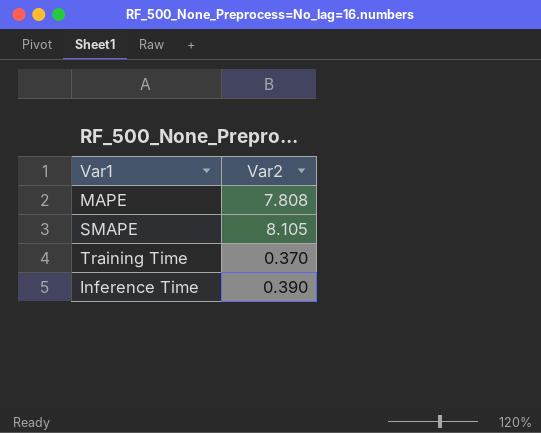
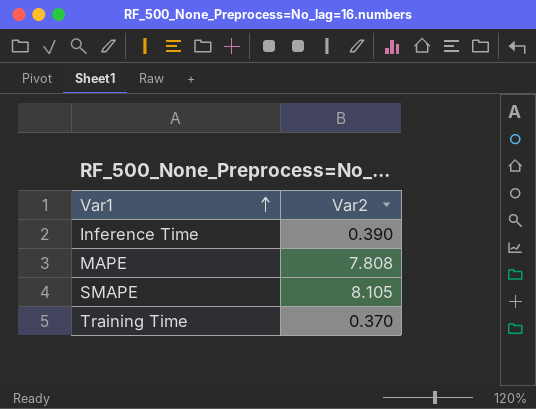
row order: none -> Var1 ascending

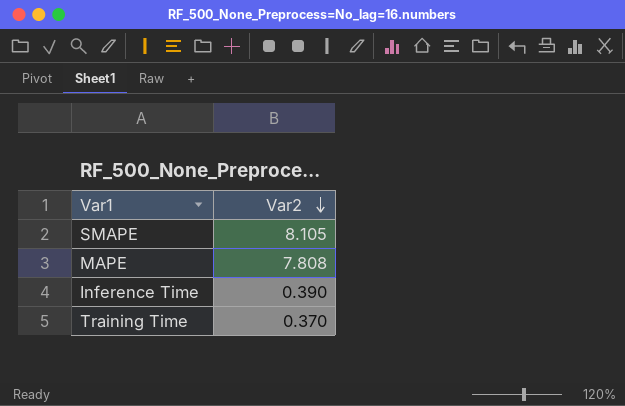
row order: Var1 ascending -> Var2 descending

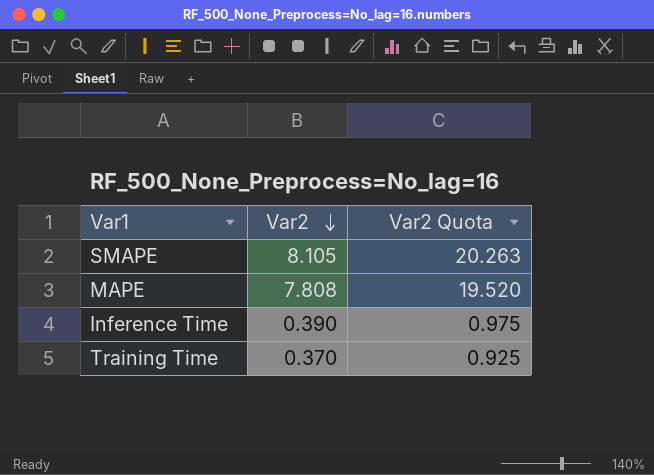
column Var2 Quota | formula: none -> [Var2] * 2.5

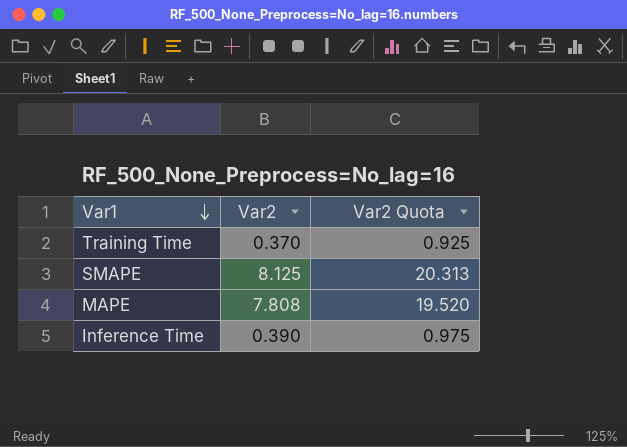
row order: Var2 descending -> Var1 descending
SMAPE | Var2: 8.105 -> 8.125
SMAPE | Var2 Quota: 20.263 -> 20.313

